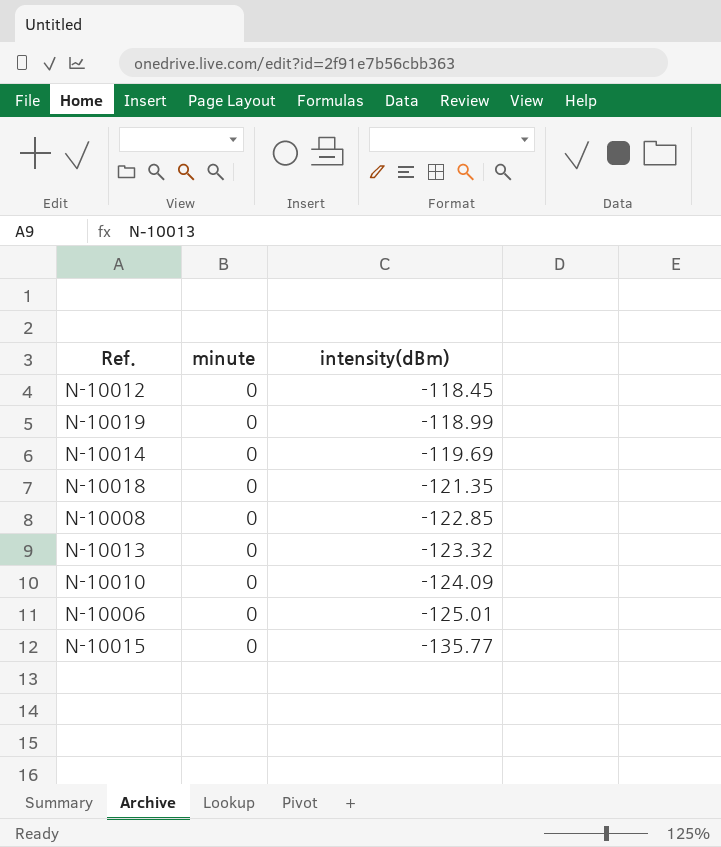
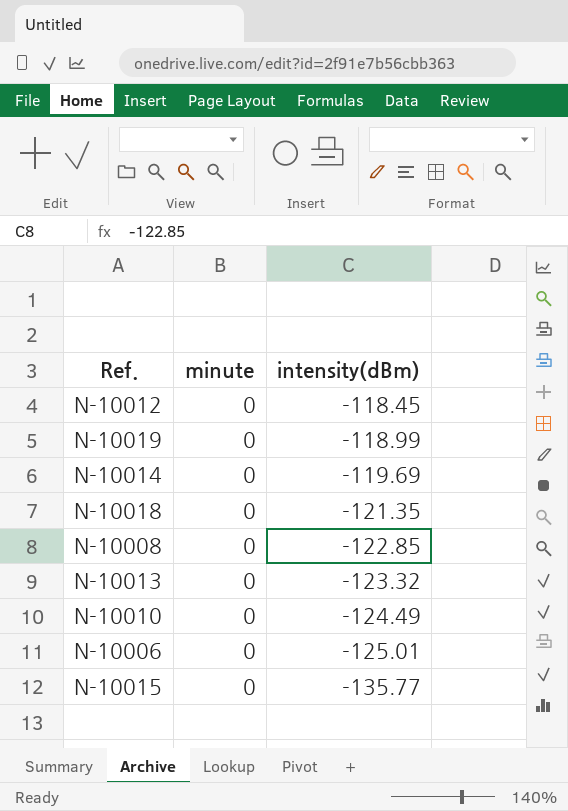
N-10010 | intensity(dBm): -124.09 -> -124.49

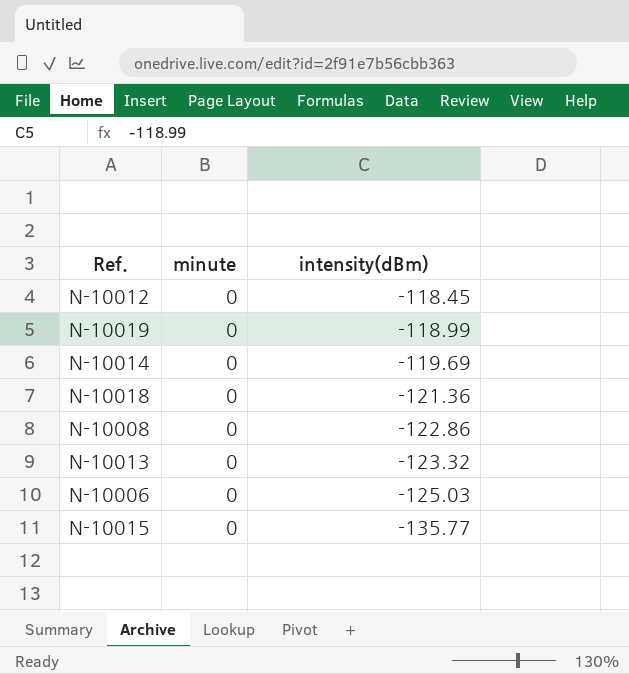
row N-10010: 0 | -124.49 -> none
N-10018 | intensity(dBm): -121.35 -> -121.36
N-10008 | intensity(dBm): -122.85 -> -122.86
N-10006 | intensity(dBm): -125.01 -> -125.03

